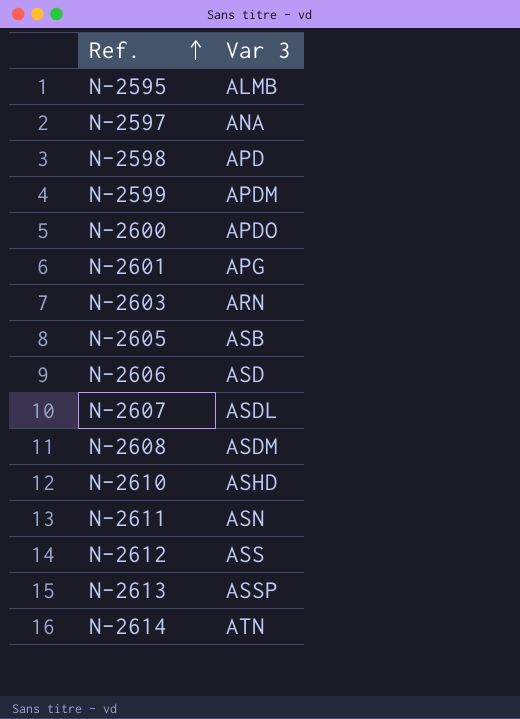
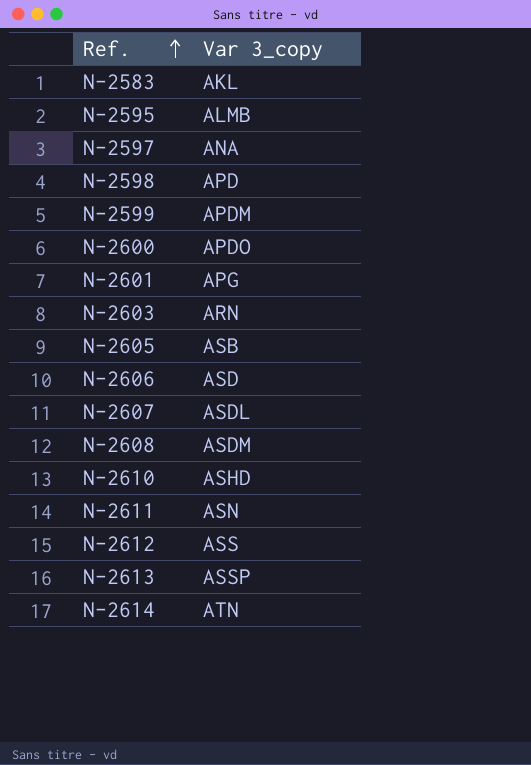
column name: Var 3 -> Var 3_copy
row N-2583: none -> AKL

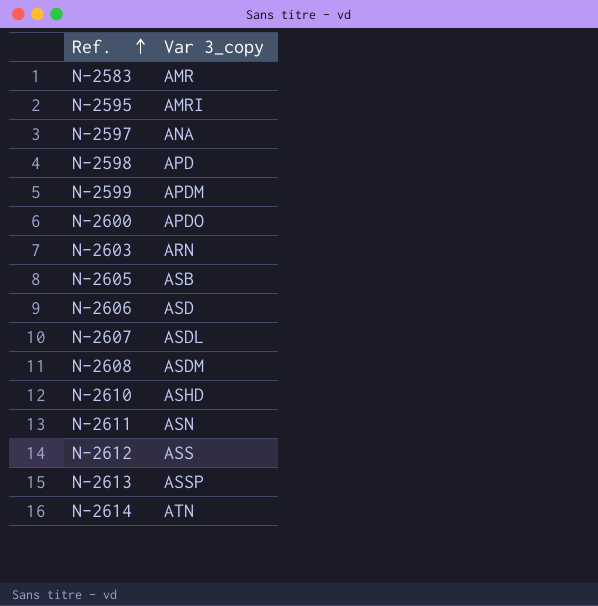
row N-2601: APG -> none
N-2583 | Var 3_copy: AKL -> AMR
N-2595 | Var 3_copy: ALMB -> AMRI

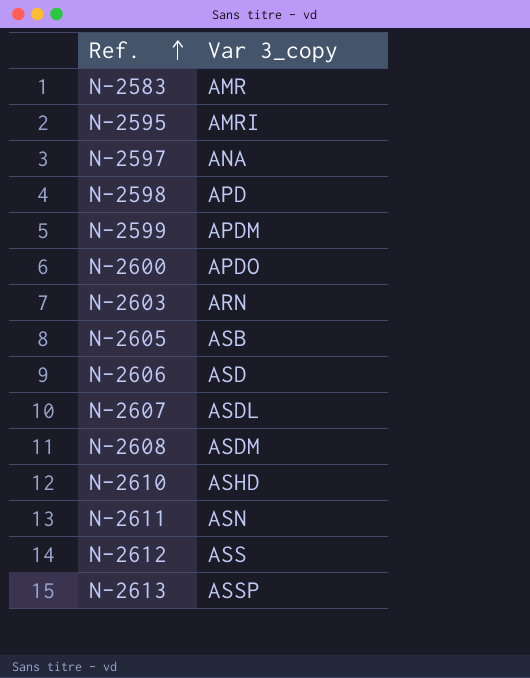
row N-2614: ATN -> none

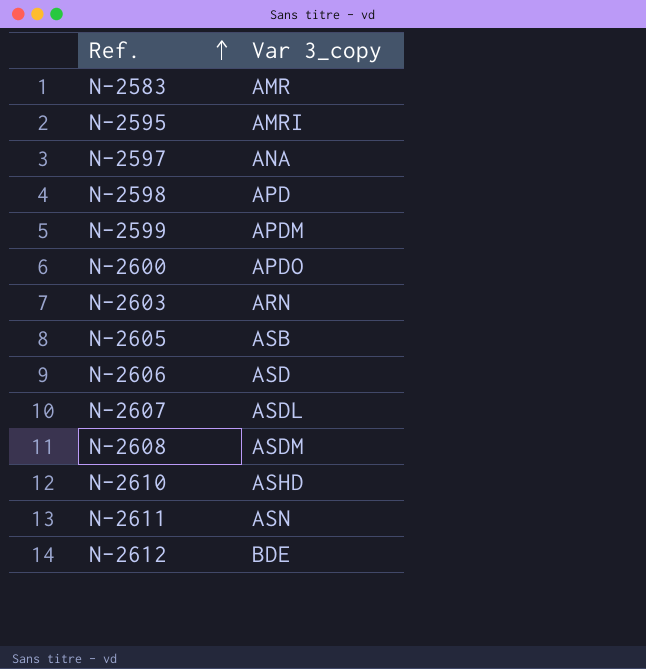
row N-2613: ASSP -> none
N-2612 | Var 3_copy: ASS -> BDE

